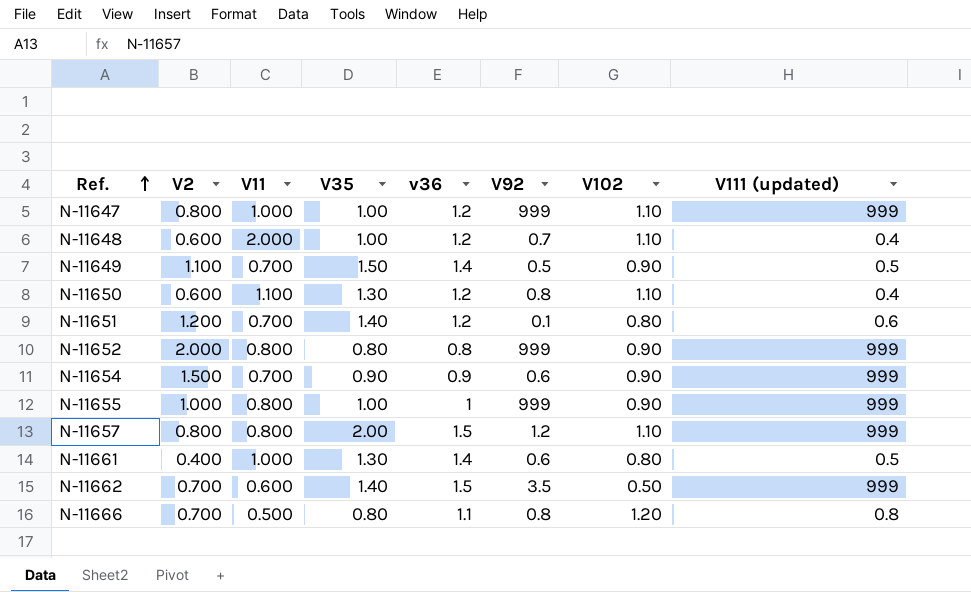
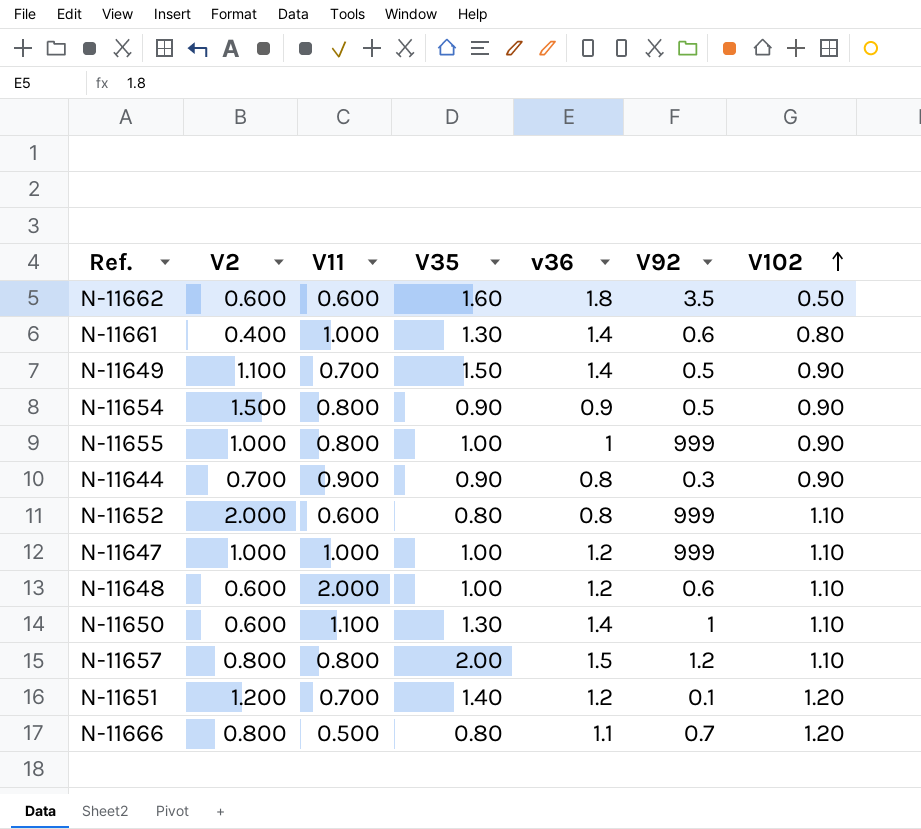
row order: Ref. ascending -> V102 ascending
column V111 (updated) | position: 8 -> none
N-11662 | V2: 0.700 -> 0.600
N-11662 | V35: 1.40 -> 1.60
N-11662 | v36: 1.5 -> 1.8
N-11654 | V11: 0.700 -> 0.800
N-11654 | V92: 0.6 -> 0.5
row N-11644: none -> 0.700 | 0.900 | 0.90 | 0.8 | 0.3 | 0.90
N-11652 | V11: 0.800 -> 0.600
N-11652 | V102: 0.90 -> 1.10
N-11647 | V2: 0.800 -> 1.000
N-11648 | V92: 0.7 -> 0.6
N-11650 | v36: 1.2 -> 1.4
N-11650 | V92: 0.8 -> 1
N-11651 | V102: 0.80 -> 1.20
N-11666 | V2: 0.700 -> 0.800
N-11666 | V92: 0.8 -> 0.7

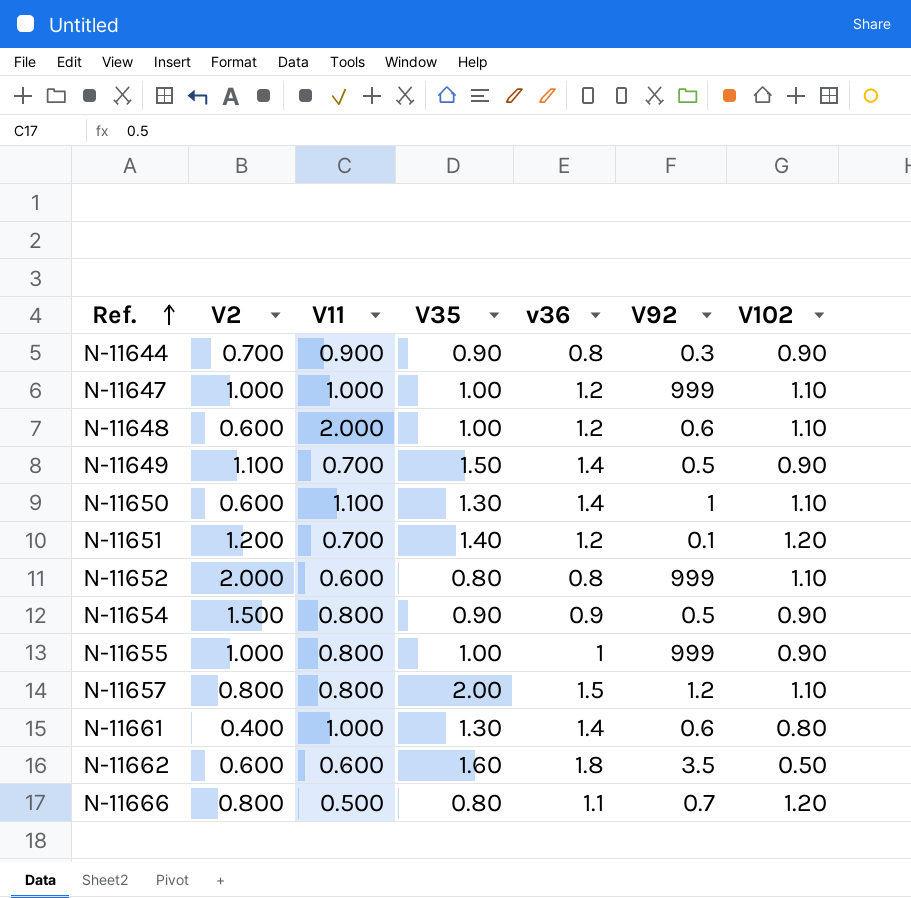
row order: V102 ascending -> Ref. ascending

